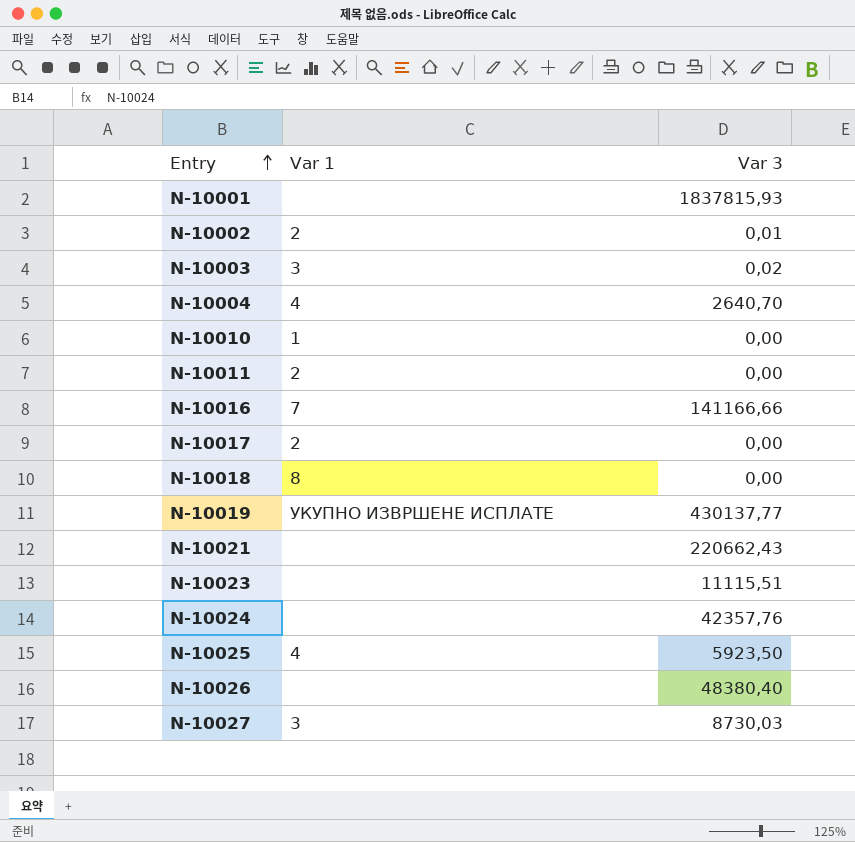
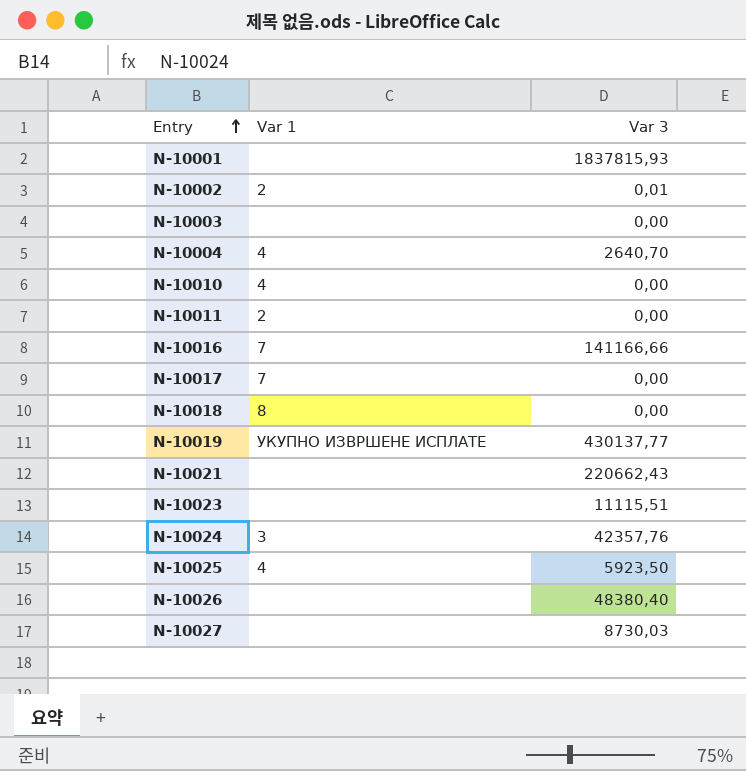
N-10003 | Var 1: 3 -> none
N-10003 | Var 3: 0,02 -> 0,00
N-10010 | Var 1: 1 -> 4
N-10017 | Var 1: 2 -> 7
N-10024 | Var 1: none -> 3
N-10027 | Var 1: 3 -> none

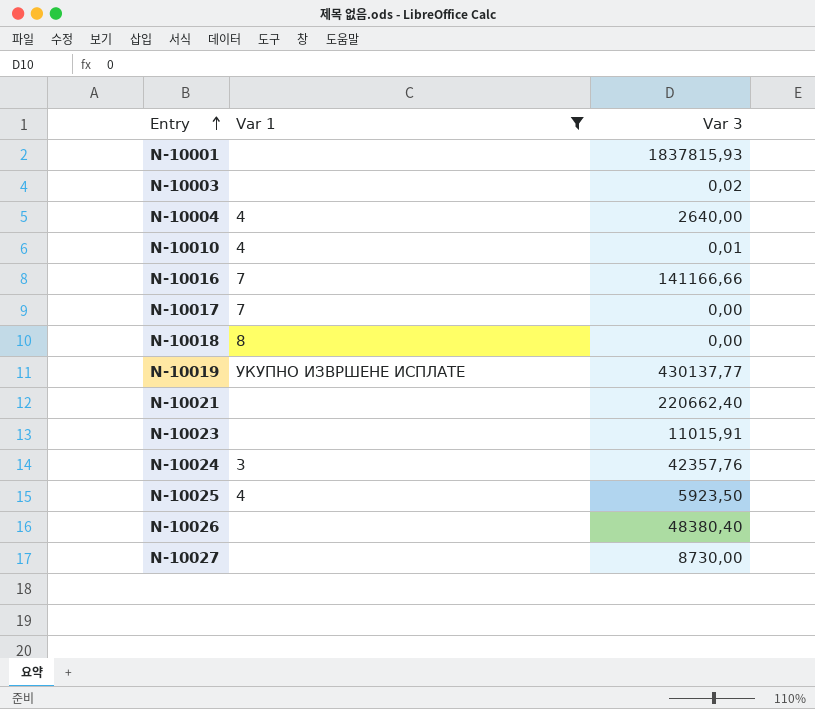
filter: none -> Var 1 != 2
N-10003 | Var 3: 0,00 -> 0,02
N-10004 | Var 3: 2640,70 -> 2640,00
N-10010 | Var 3: 0,00 -> 0,01
N-10021 | Var 3: 220662,43 -> 220662,40
N-10023 | Var 3: 11115,51 -> 11015,91
N-10027 | Var 3: 8730,03 -> 8730,00

